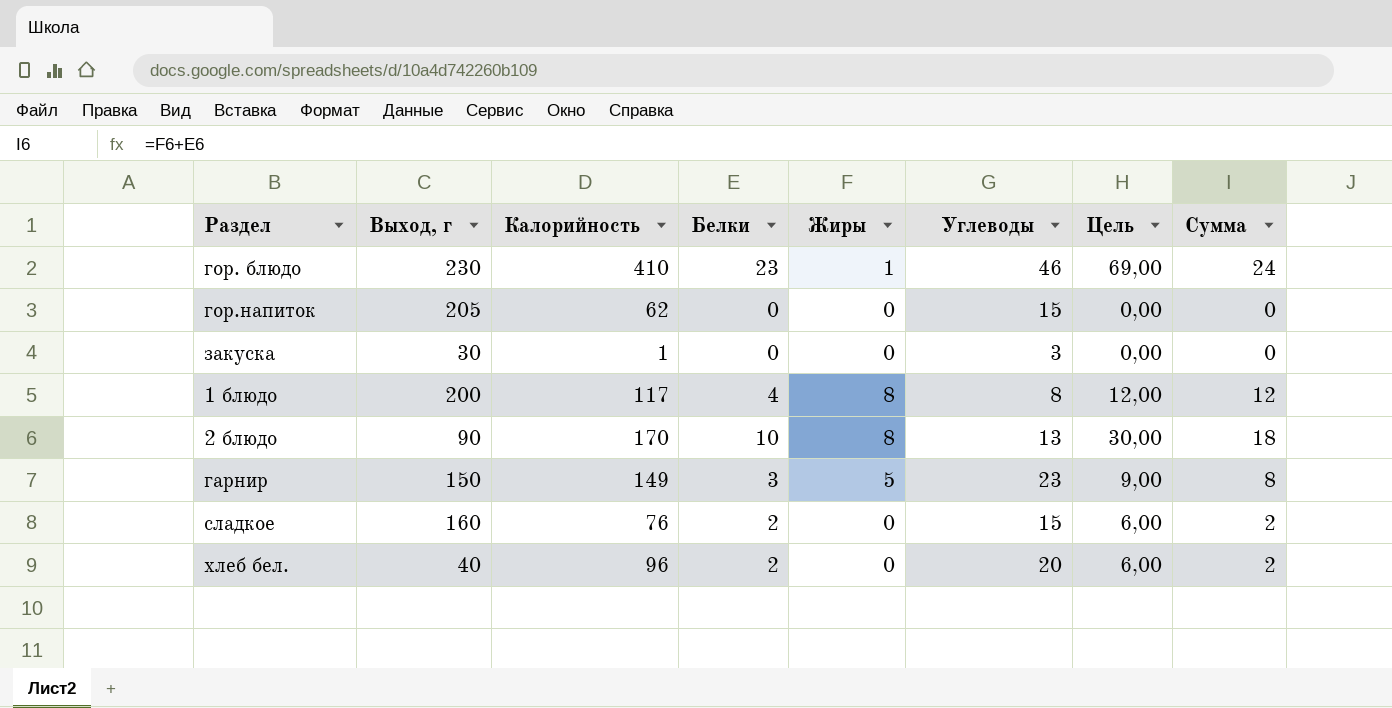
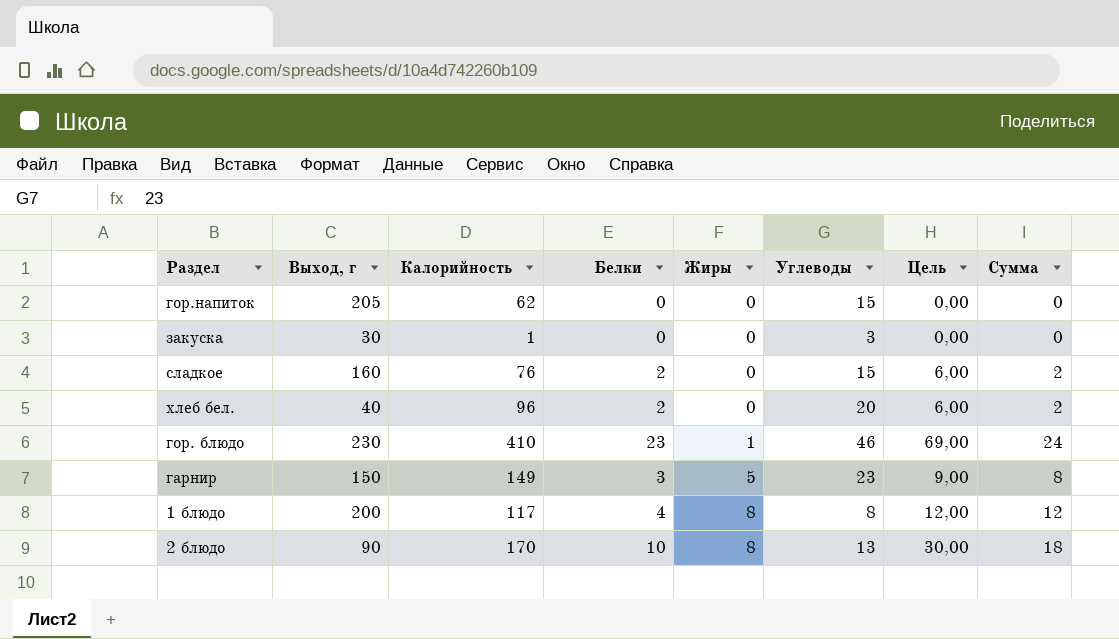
row order: none -> Жиры ascending

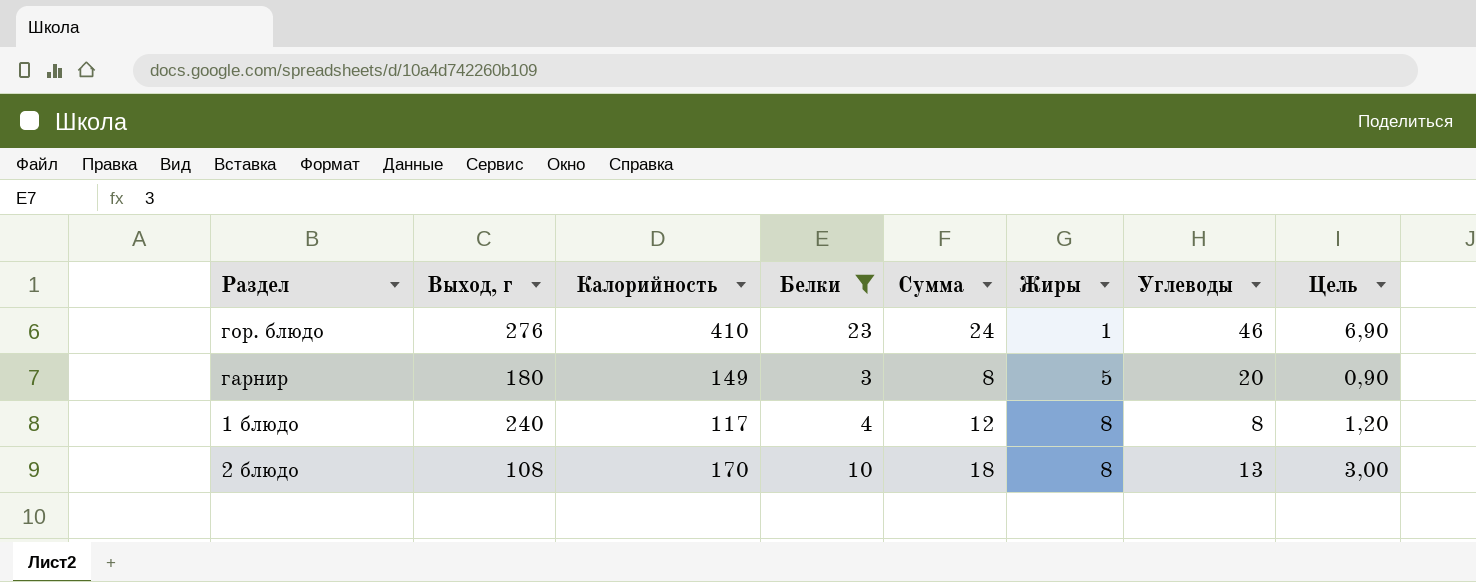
filter: none -> Белки >= 3
column Сумма | position: 8 -> 5
column Цель | formula: [Белки] * 3 -> [Белки] * 0,3
гор. блюдо | Выход, г: 230 -> 276
гарнир | Выход, г: 150 -> 180
гарнир | Углеводы: 23 -> 20
1 блюдо | Выход, г: 200 -> 240
2 блюдо | Выход, г: 90 -> 108

